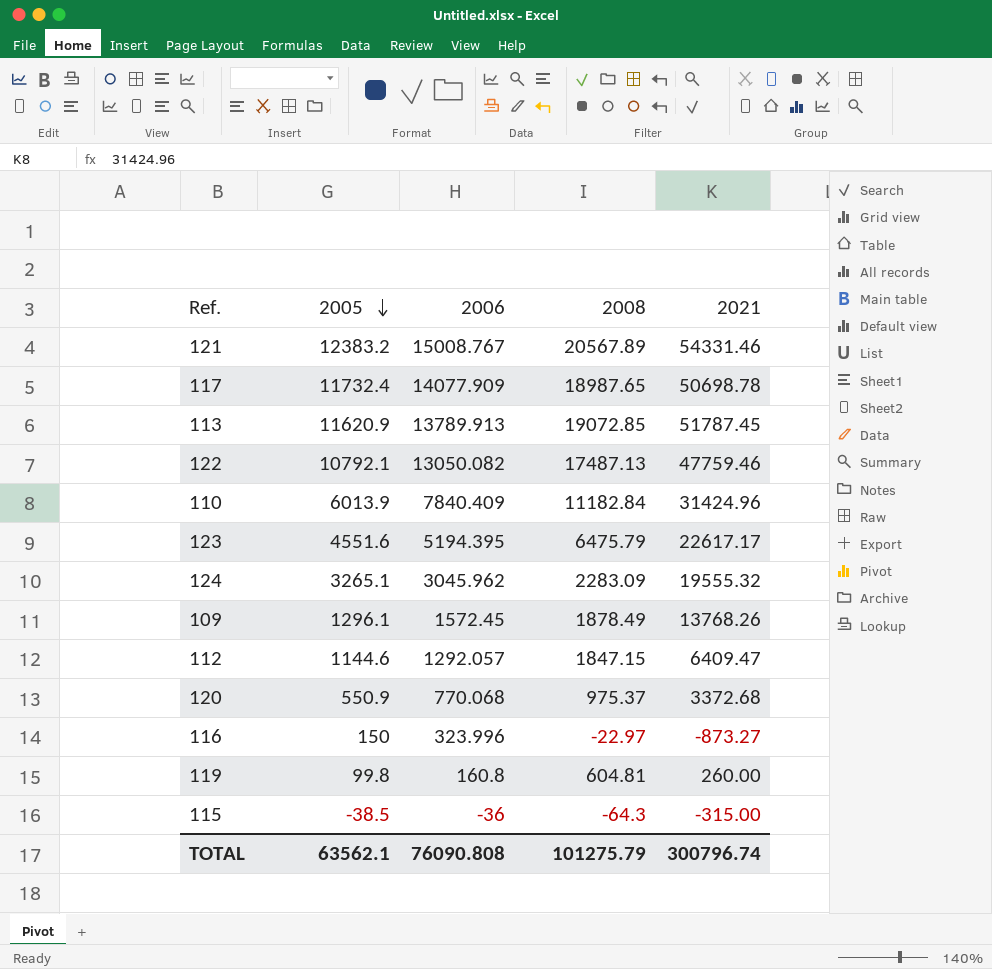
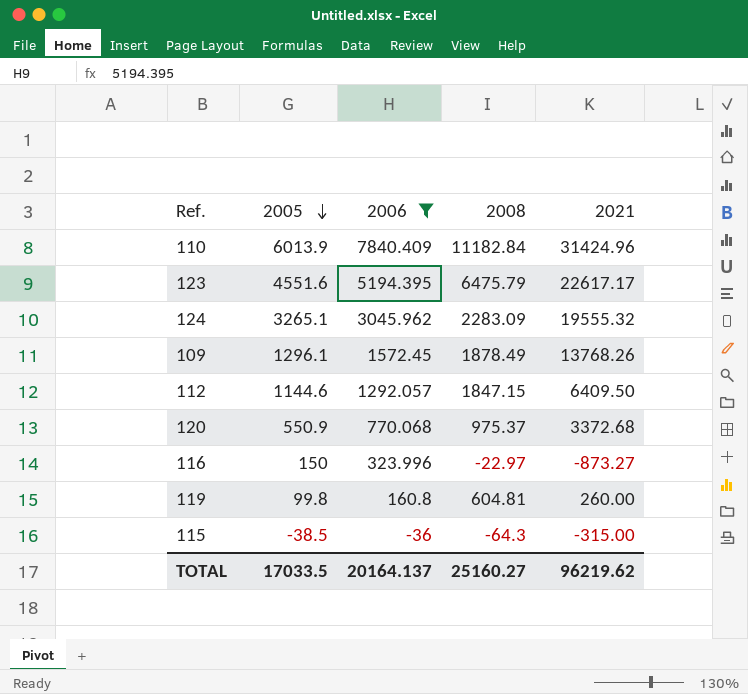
filter: none -> 2006 <= 7840.409
112 | 2021: 6409.47 -> 6409.50
TOTAL | 2005: 63562.1 -> 17033.5
TOTAL | 2006: 76090.808 -> 20164.137
TOTAL | 2008: 101275.79 -> 25160.27
TOTAL | 2021: 300796.74 -> 96219.62

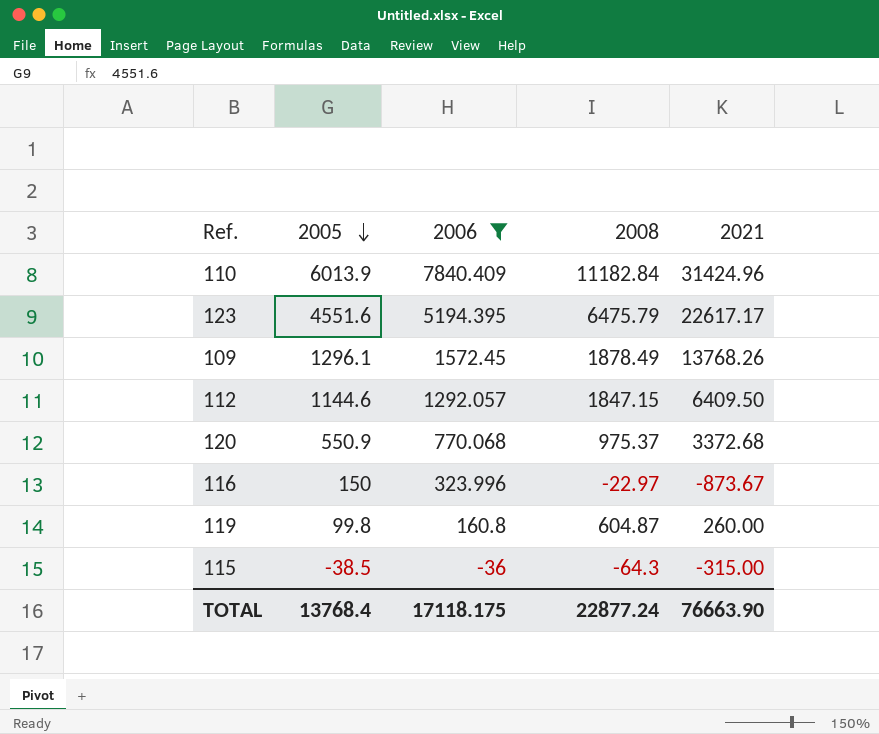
row 124: 3265.1 | 3045.962 | 2283.09 | 19555.32 -> none
116 | 2021: -873.27 -> -873.67
119 | 2008: 604.81 -> 604.87
TOTAL | 2005: 17033.5 -> 13768.4
TOTAL | 2006: 20164.137 -> 17118.175
TOTAL | 2008: 25160.27 -> 22877.24
TOTAL | 2021: 96219.62 -> 76663.90

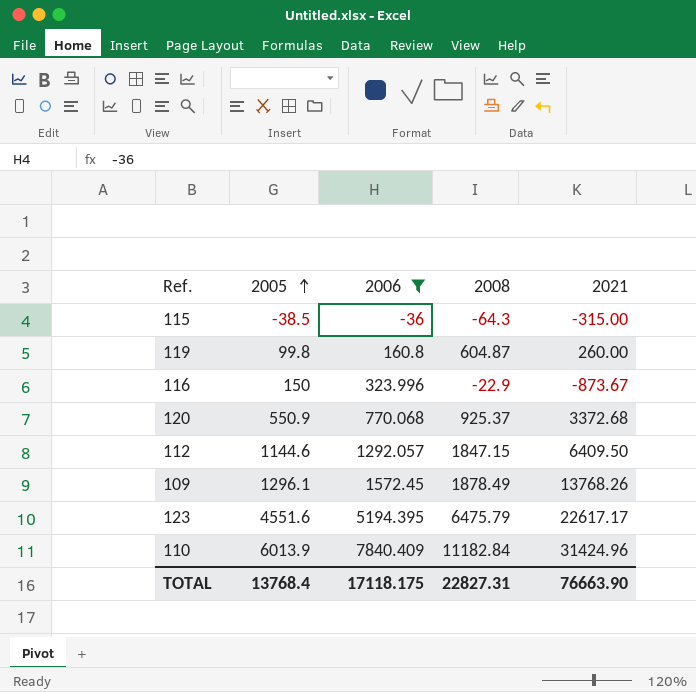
row order: 2005 descending -> 2005 ascending
116 | 2008: -22.97 -> -22.9
120 | 2008: 975.37 -> 925.37
TOTAL | 2008: 22877.24 -> 22827.31

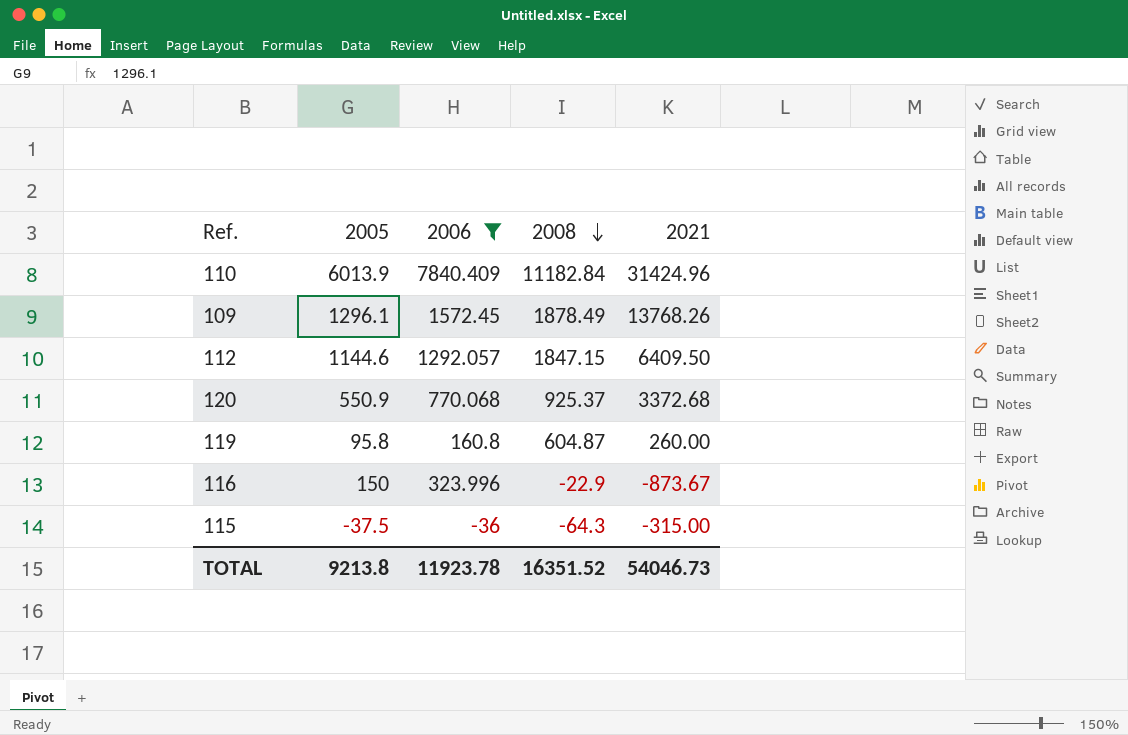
row order: 2005 ascending -> 2008 descending
row 123: 4551.6 | 5194.395 | 6475.79 | 22617.17 -> none
119 | 2005: 99.8 -> 95.8
115 | 2005: -38.5 -> -37.5
TOTAL | 2005: 13768.4 -> 9213.8
TOTAL | 2006: 17118.175 -> 11923.78
TOTAL | 2008: 22827.31 -> 16351.52
TOTAL | 2021: 76663.90 -> 54046.73

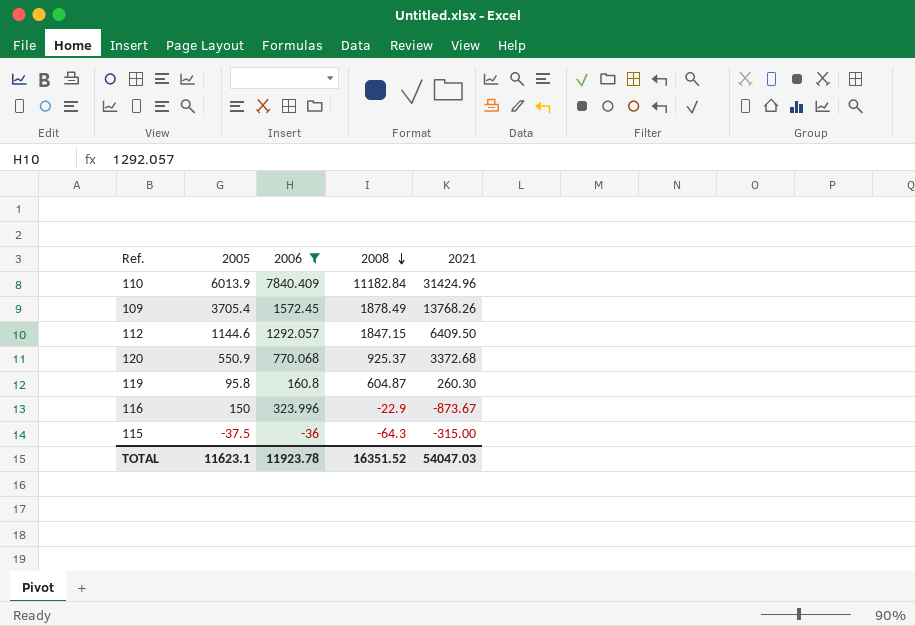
109 | 2005: 1296.1 -> 3705.4
119 | 2021: 260.00 -> 260.30
TOTAL | 2005: 9213.8 -> 11623.1
TOTAL | 2021: 54046.73 -> 54047.03

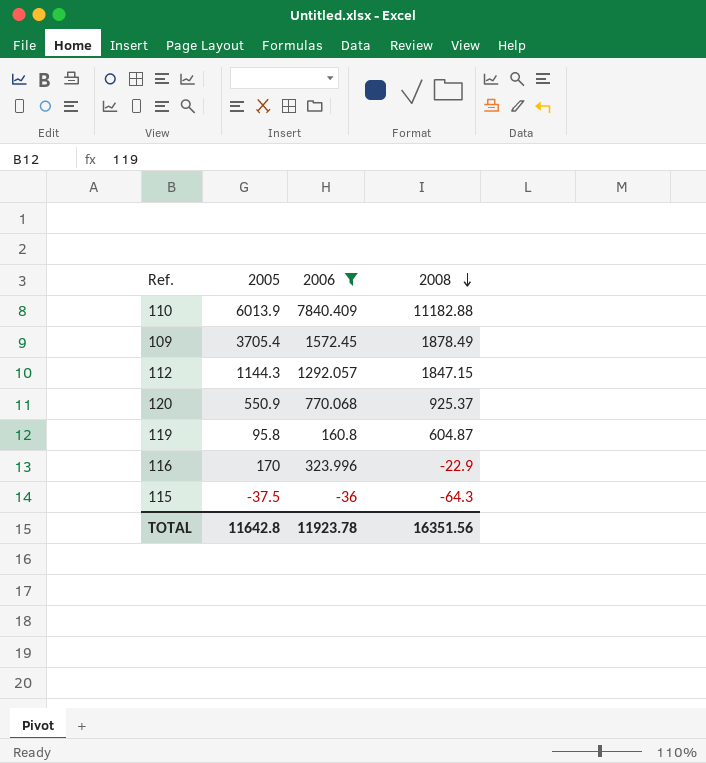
column 2021 | position: 5 -> none
110 | 2008: 11182.84 -> 11182.88
112 | 2005: 1144.6 -> 1144.3
116 | 2005: 150 -> 170
TOTAL | 2005: 11623.1 -> 11642.8
TOTAL | 2008: 16351.52 -> 16351.56

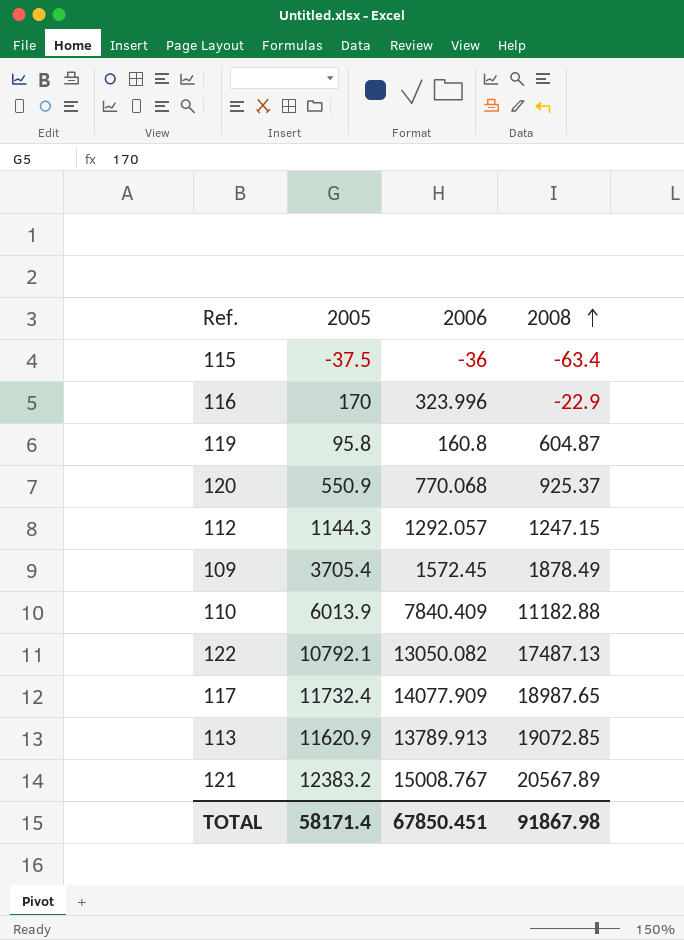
filter: 2006 <= 7840.409 -> none
row order: 2008 descending -> 2008 ascending
115 | 2008: -64.3 -> -63.4
112 | 2008: 1847.15 -> 1247.15
TOTAL | 2005: 11642.8 -> 58171.4
TOTAL | 2006: 11923.78 -> 67850.451
TOTAL | 2008: 16351.56 -> 91867.98

